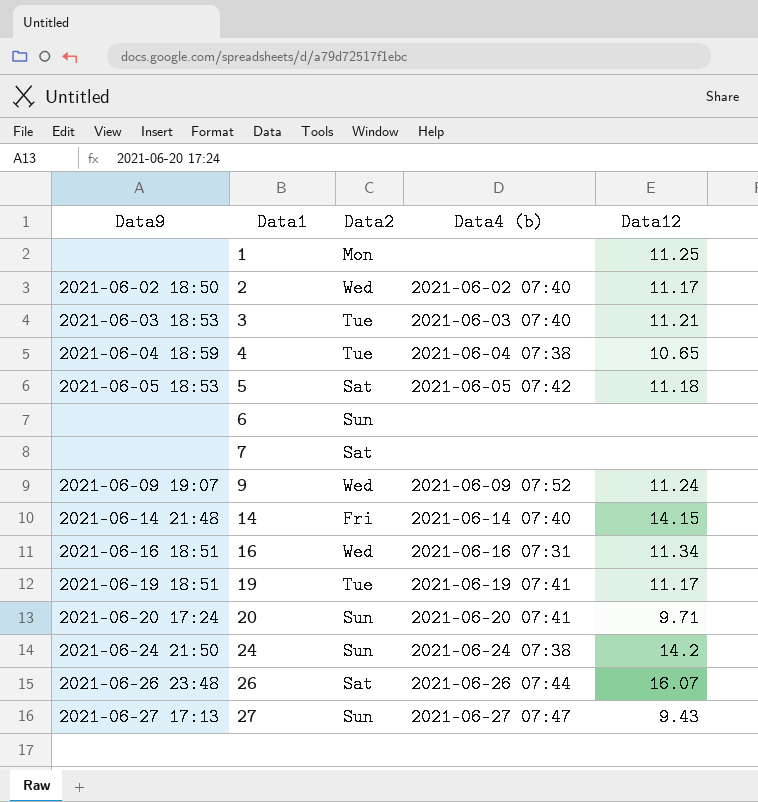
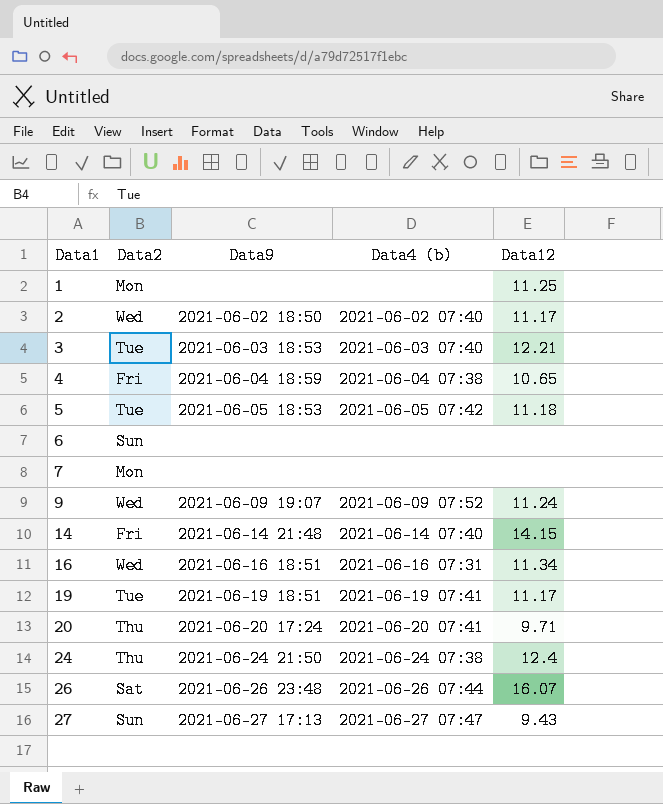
column Data9 | position: 1 -> 3
3 | Data12: 11.21 -> 12.21
4 | Data2: Tue -> Fri
5 | Data2: Sat -> Tue
7 | Data2: Sat -> Mon
20 | Data2: Sun -> Thu
24 | Data2: Sun -> Thu
24 | Data12: 14.2 -> 12.4

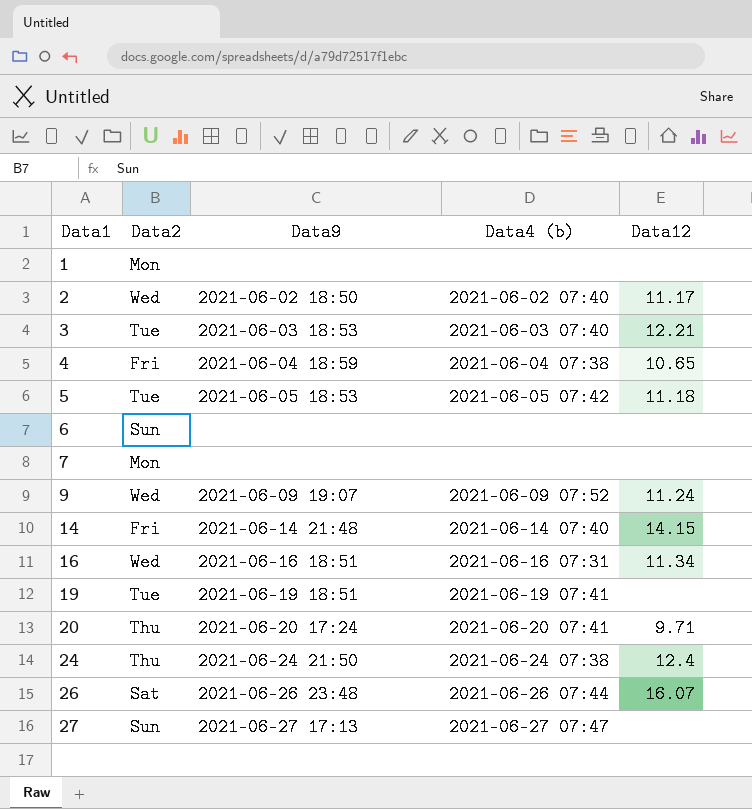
1 | Data12: 11.25 -> none
19 | Data12: 11.17 -> none
27 | Data12: 9.43 -> none

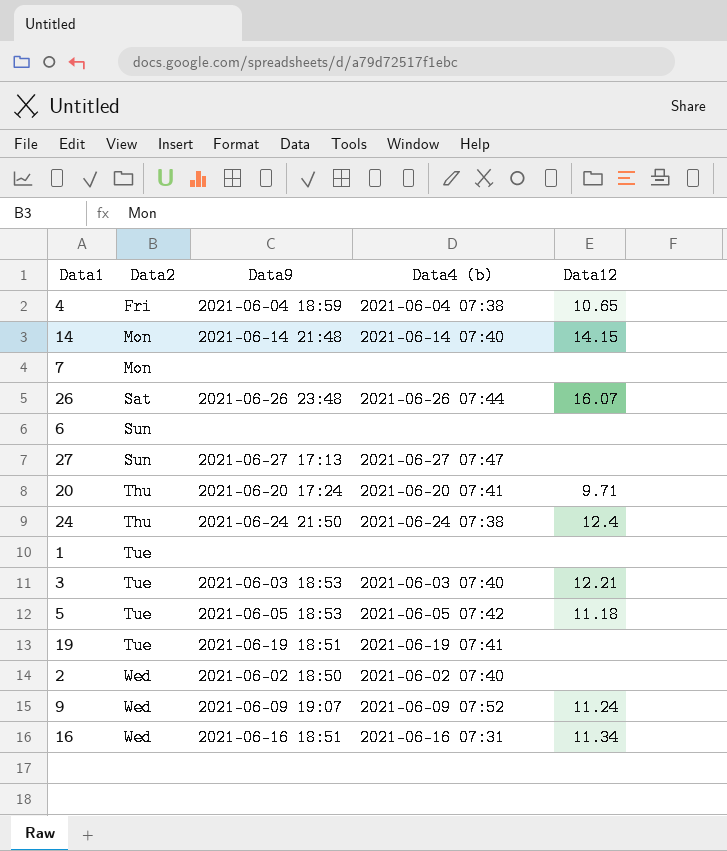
row order: Data1 ascending -> Data2 ascending
14 | Data2: Fri -> Mon
1 | Data2: Mon -> Tue
2 | Data12: 11.17 -> none

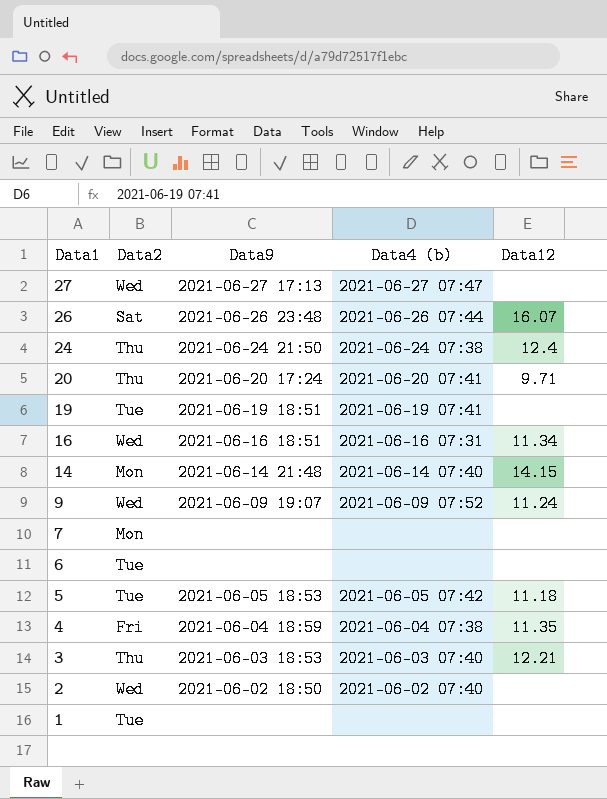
row order: Data2 ascending -> Data1 descending
27 | Data2: Sun -> Wed
6 | Data2: Sun -> Tue
4 | Data12: 10.65 -> 11.35
3 | Data2: Tue -> Thu

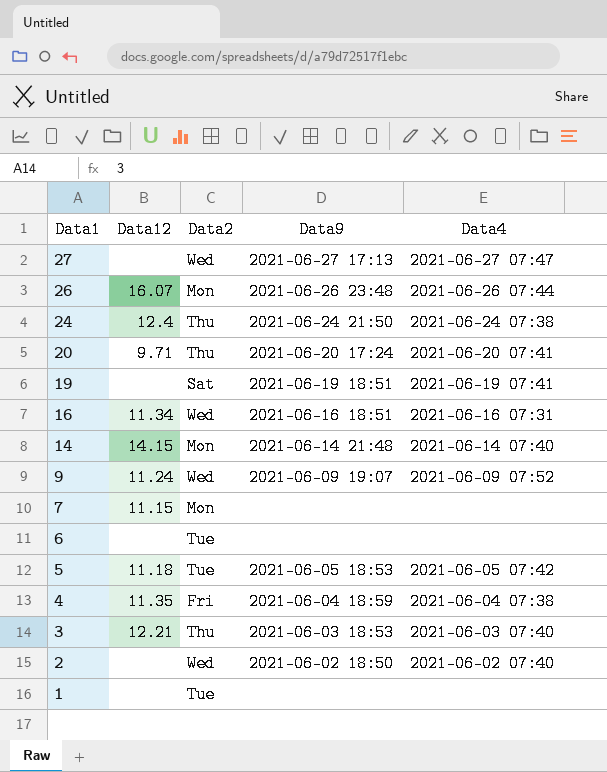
column Data12 | position: 5 -> 2
column name: Data4 (b) -> Data4
26 | Data2: Sat -> Mon
19 | Data2: Tue -> Sat
7 | Data12: none -> 11.15

